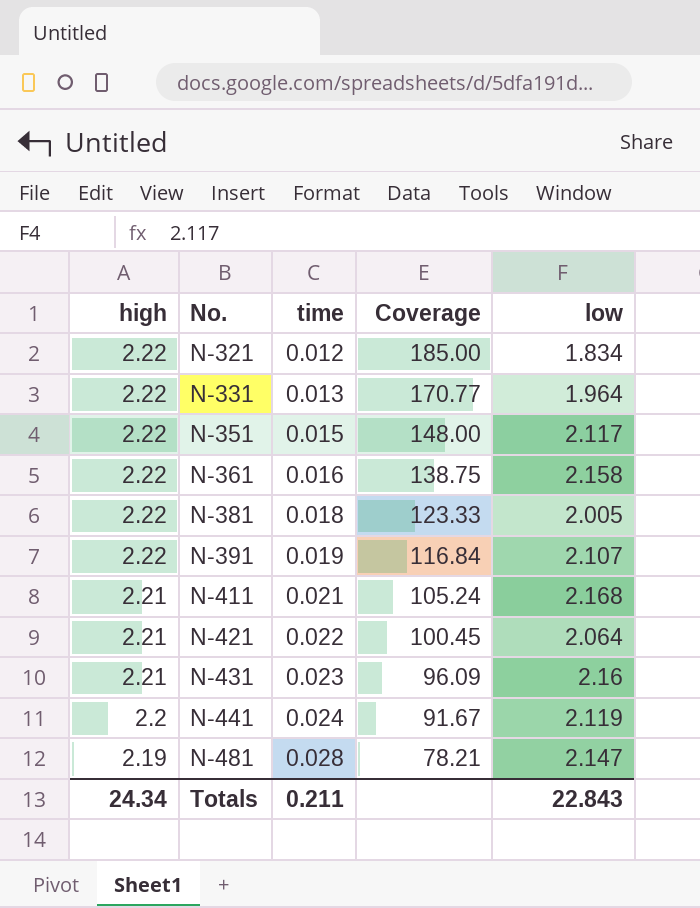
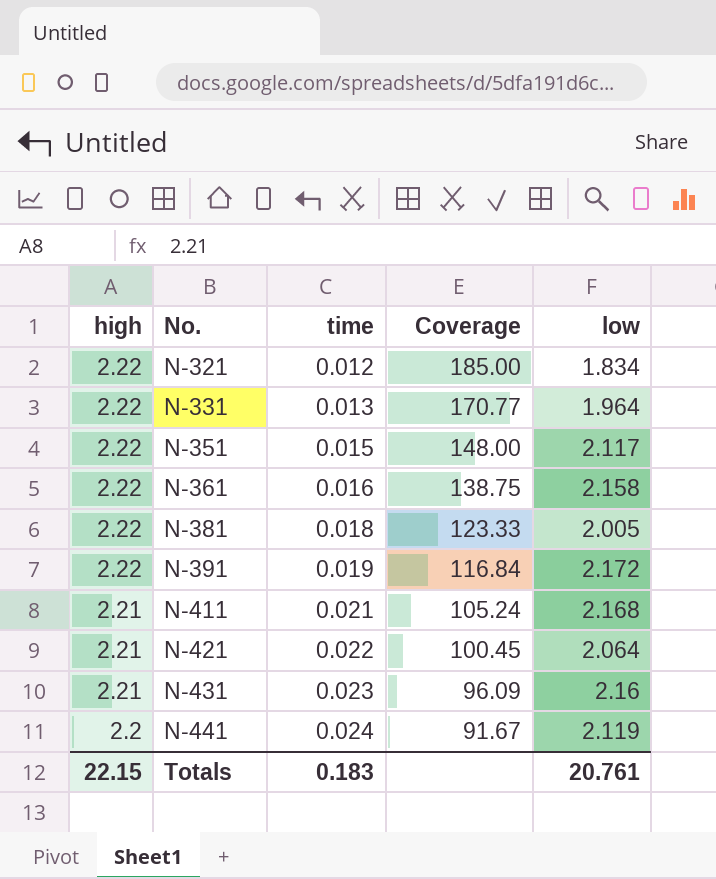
row N-481: 2.19 | 0.028 | 78.21 | 2.147 -> none
N-391 | low: 2.107 -> 2.172
Totals | high: 24.34 -> 22.15
Totals | time: 0.211 -> 0.183
Totals | low: 22.843 -> 20.761

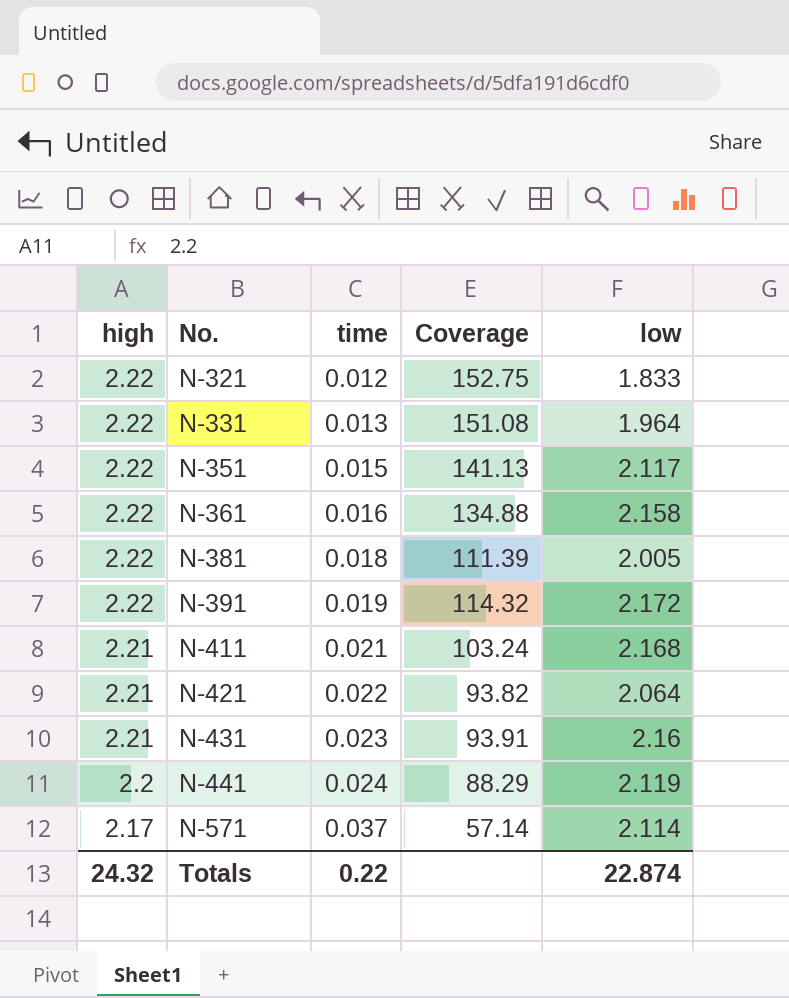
column Coverage | formula: [high] / [time] -> [low] / [time]
N-321 | low: 1.834 -> 1.833
row N-571: none -> 2.17 | 0.037 | 57.14 | 2.114
Totals | high: 22.15 -> 24.32
Totals | time: 0.183 -> 0.22
Totals | low: 20.761 -> 22.874

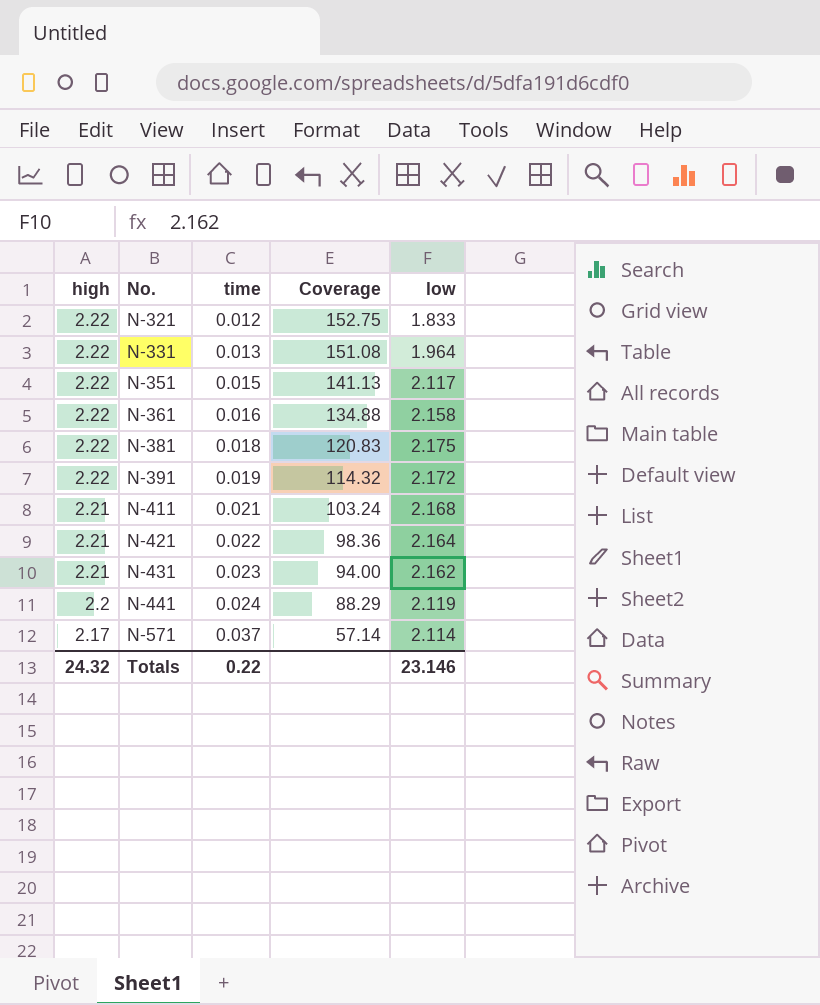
N-381 | Coverage: 111.39 -> 120.83
N-381 | low: 2.005 -> 2.175
N-421 | Coverage: 93.82 -> 98.36
N-421 | low: 2.064 -> 2.164
N-431 | Coverage: 93.91 -> 94.00
N-431 | low: 2.16 -> 2.162
Totals | low: 22.874 -> 23.146

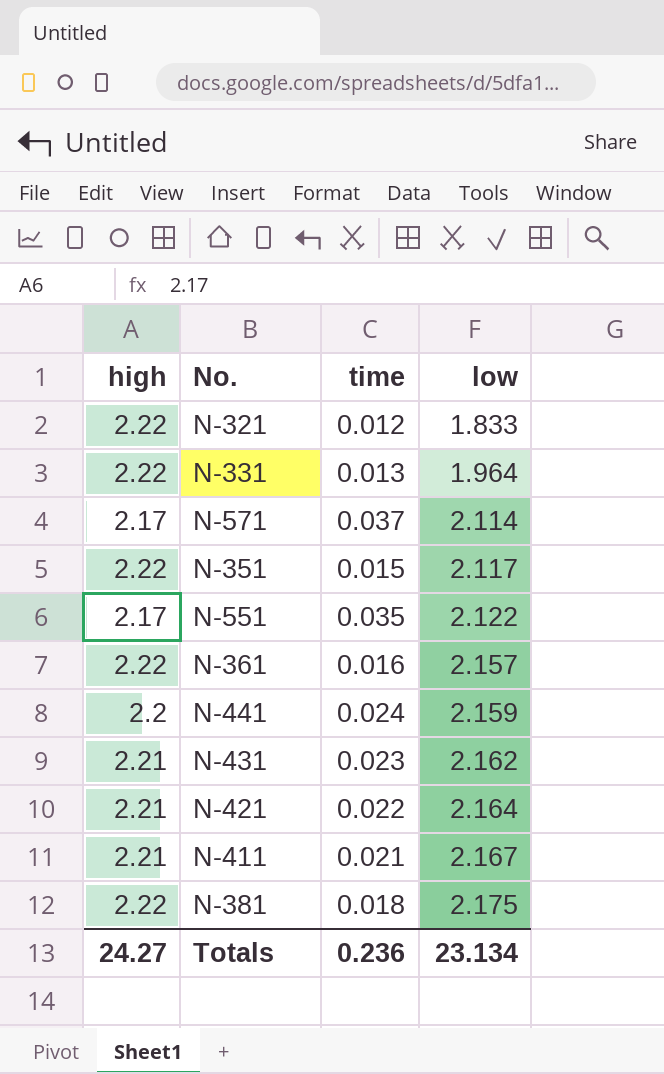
row order: high descending -> low ascending
column Coverage | formula: [low] / [time] -> none
row N-391: 2.22 | 0.019 | 114.32 | 2.172 -> none
row N-551: none -> 2.17 | 0.035 | 2.122
N-361 | low: 2.158 -> 2.157
N-441 | low: 2.119 -> 2.159
N-411 | low: 2.168 -> 2.167
Totals | high: 24.32 -> 24.27
Totals | time: 0.22 -> 0.236
Totals | low: 23.146 -> 23.134

